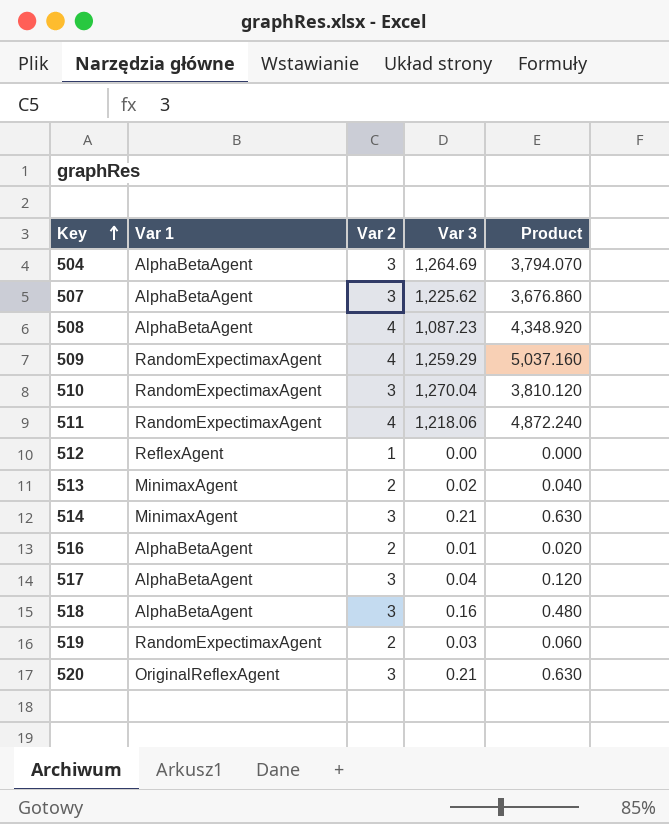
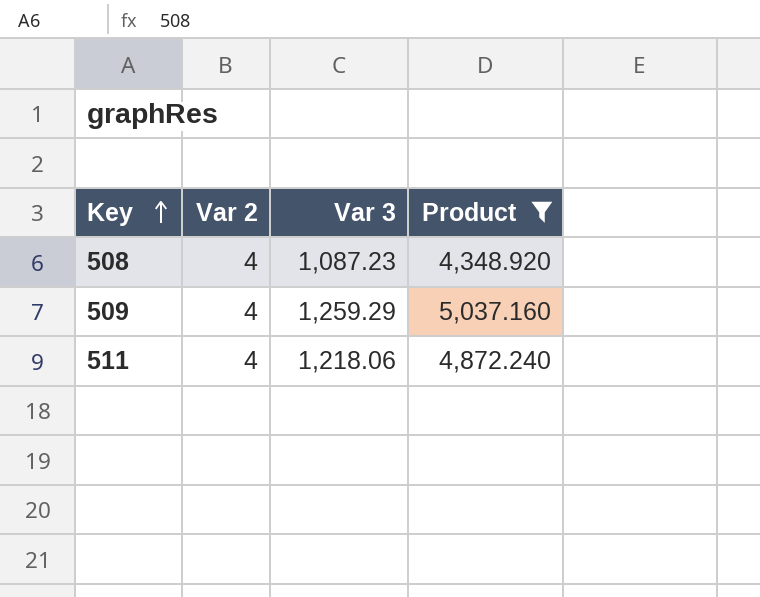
filter: none -> Product >= 4,348.920
column Var 1 | position: 2 -> none

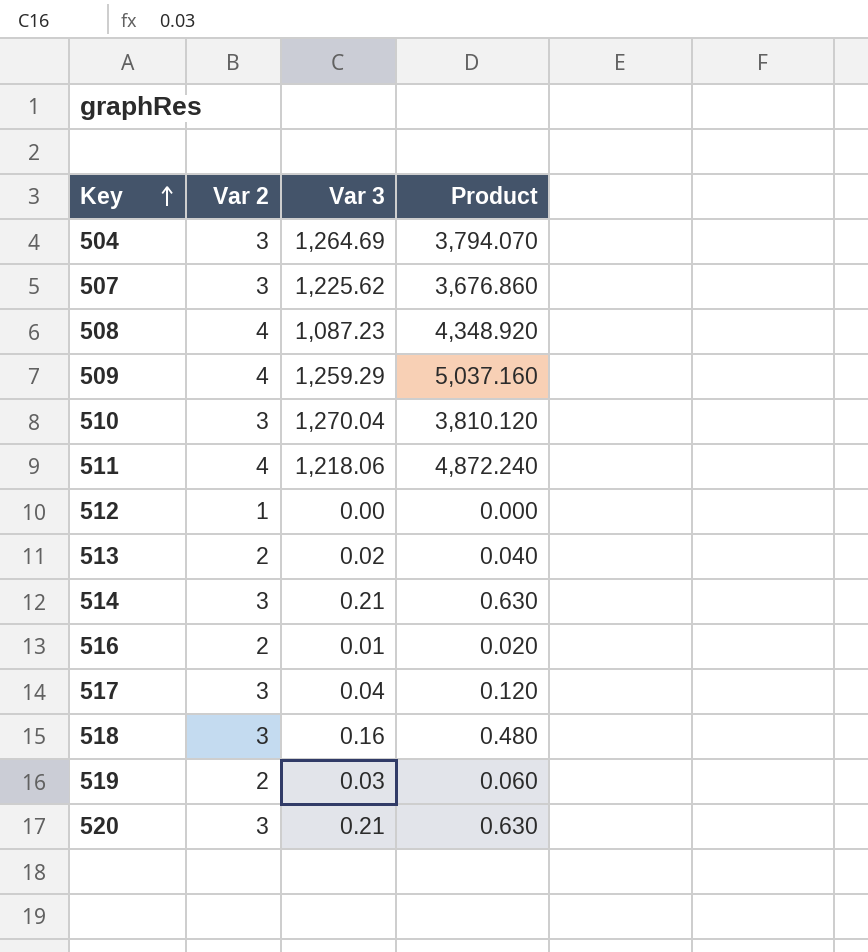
filter: Product >= 4,348.920 -> none

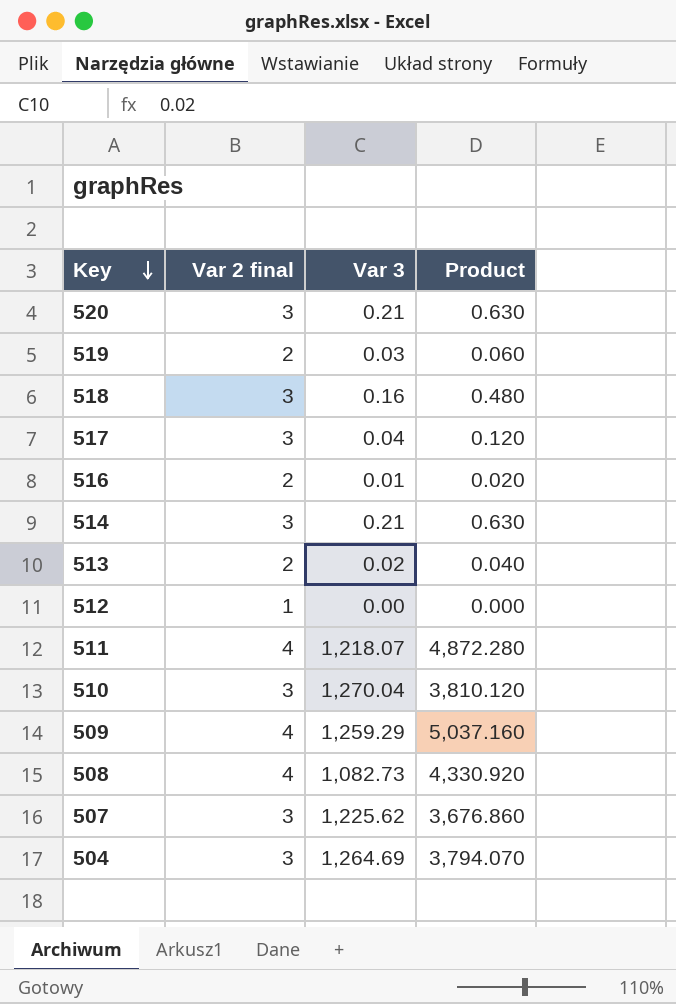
row order: Key ascending -> Key descending
column name: Var 2 -> Var 2 final
511 | Var 3: 1,218.06 -> 1,218.07
511 | Product: 4,872.240 -> 4,872.280
508 | Var 3: 1,087.23 -> 1,082.73
508 | Product: 4,348.920 -> 4,330.920

